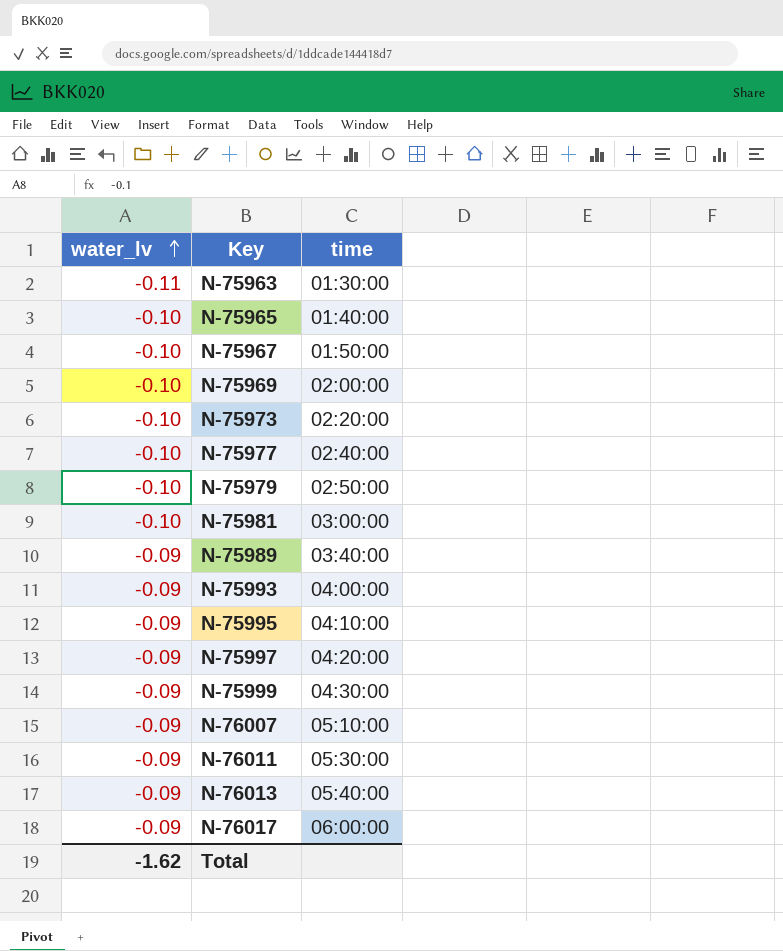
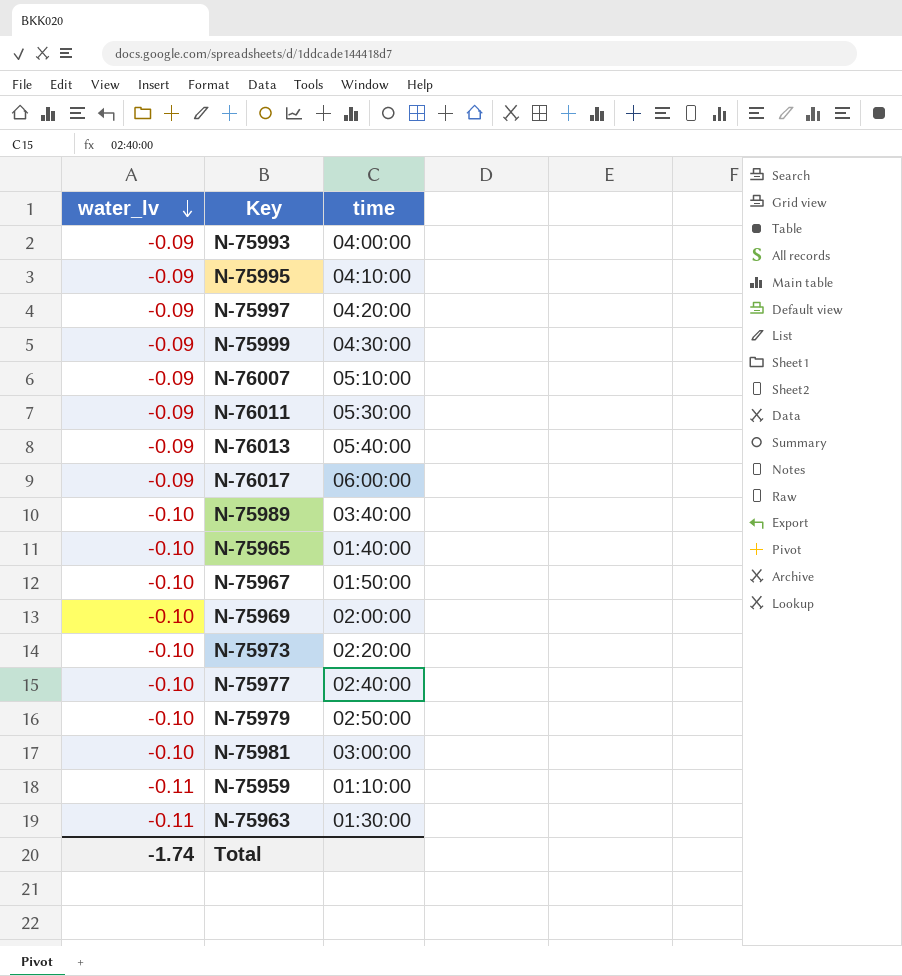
row order: water_lv ascending -> water_lv descending
N-75989 | water_lv: -0.09 -> -0.10
row N-75959: none -> -0.11 | 01:10:00
Total | water_lv: -1.62 -> -1.74

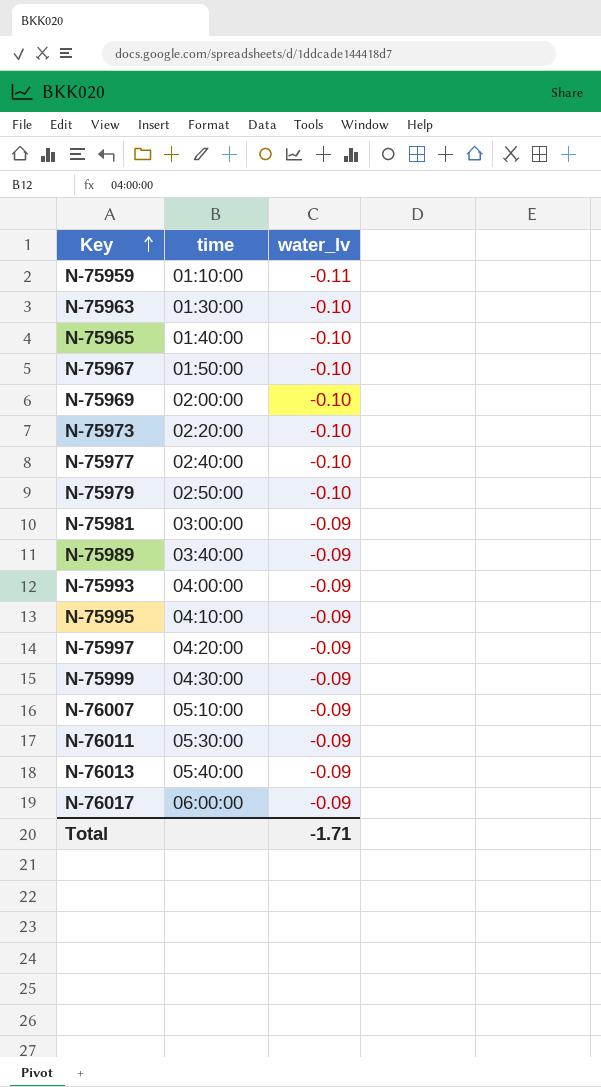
row order: water_lv descending -> Key ascending
column water_lv | position: 1 -> 3
N-75963 | water_lv: -0.11 -> -0.10
N-75981 | water_lv: -0.10 -> -0.09
N-75989 | water_lv: -0.10 -> -0.09
Total | water_lv: -1.74 -> -1.71

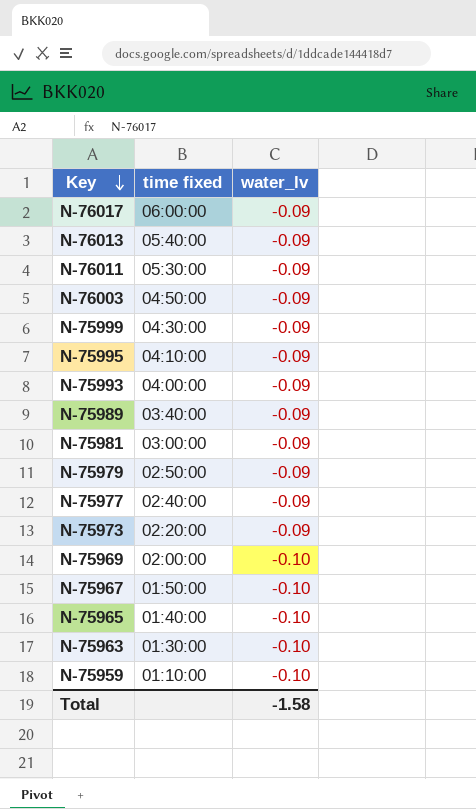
row order: Key ascending -> Key descending
column name: time -> time fixed
row N-75997: 04:20:00 | -0.09 -> none
row N-76007: 05:10:00 | -0.09 -> none
row N-76003: none -> 04:50:00 | -0.09
N-75979 | water_lv: -0.10 -> -0.09
N-75977 | water_lv: -0.10 -> -0.09
N-75973 | water_lv: -0.10 -> -0.09
N-75959 | water_lv: -0.11 -> -0.10
Total | water_lv: -1.71 -> -1.58

